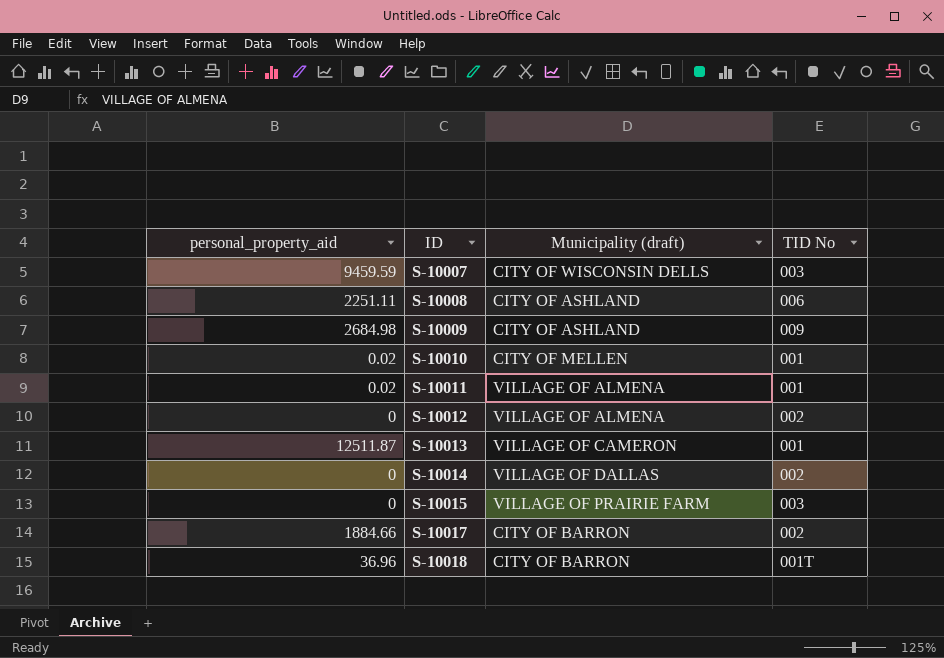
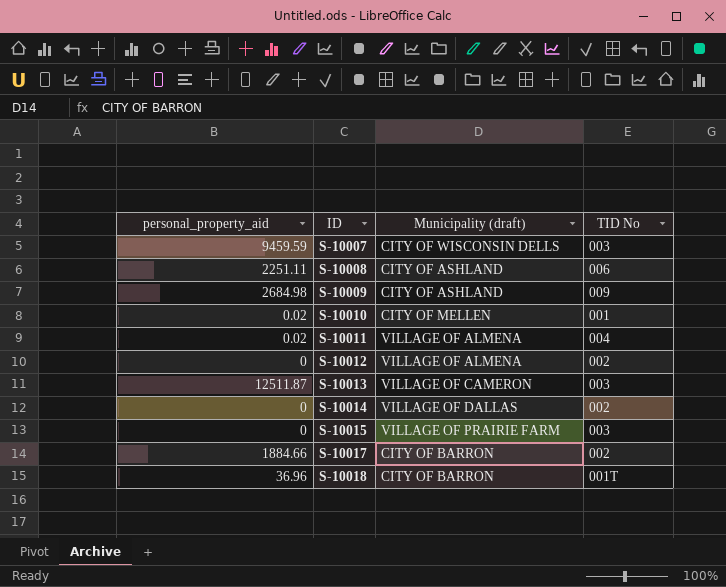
S-10011 | TID No: 001 -> 004
S-10013 | TID No: 001 -> 003

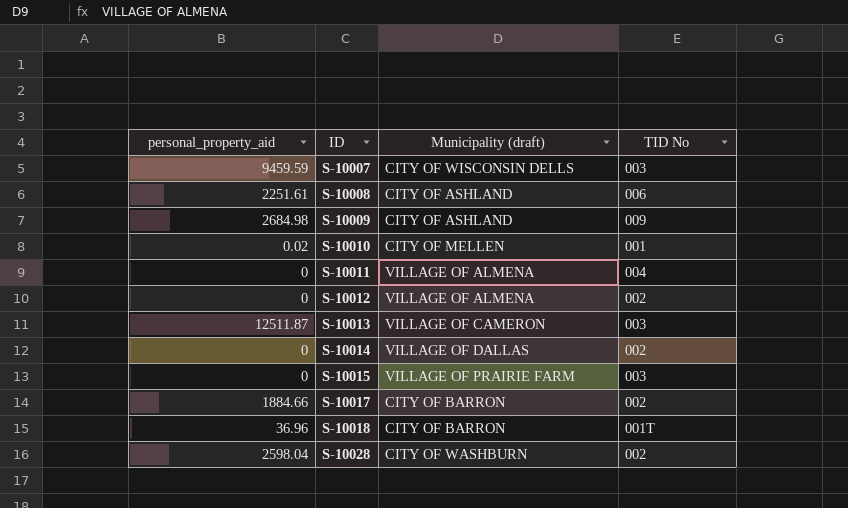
S-10008 | personal_property_aid: 2251.11 -> 2251.61
S-10011 | personal_property_aid: 0.02 -> 0
row S-10028: none -> 2598.04 | CITY OF WASHBURN | 002

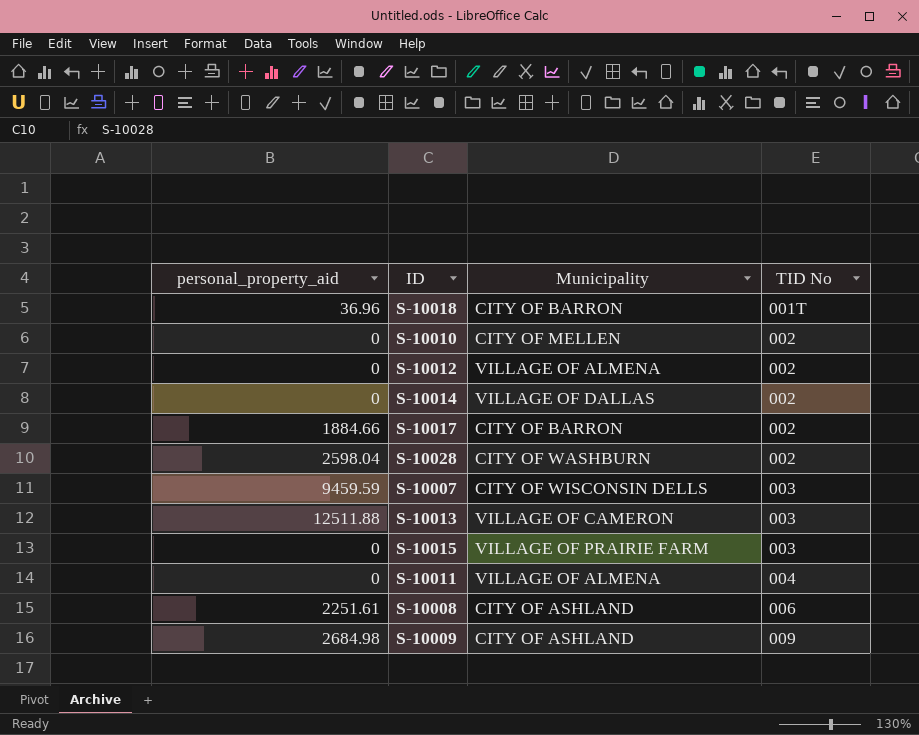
row order: ID ascending -> TID No ascending
column name: Municipality (draft) -> Municipality
S-10010 | personal_property_aid: 0.02 -> 0
S-10010 | TID No: 001 -> 002
S-10013 | personal_property_aid: 12511.87 -> 12511.88

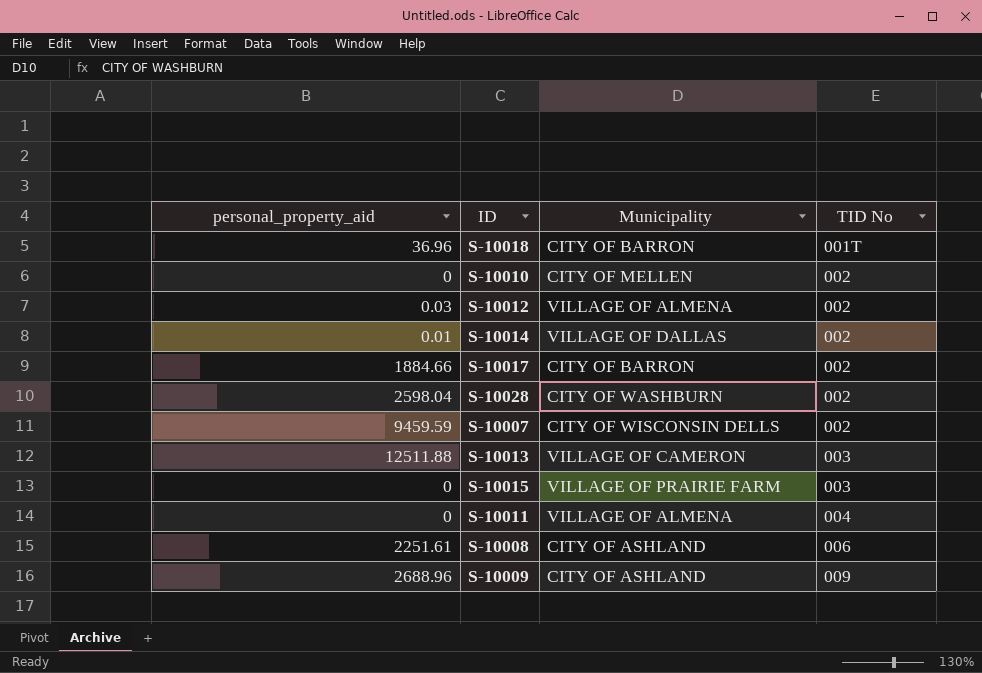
S-10012 | personal_property_aid: 0 -> 0.03
S-10014 | personal_property_aid: 0 -> 0.01
S-10007 | TID No: 003 -> 002
S-10009 | personal_property_aid: 2684.98 -> 2688.96

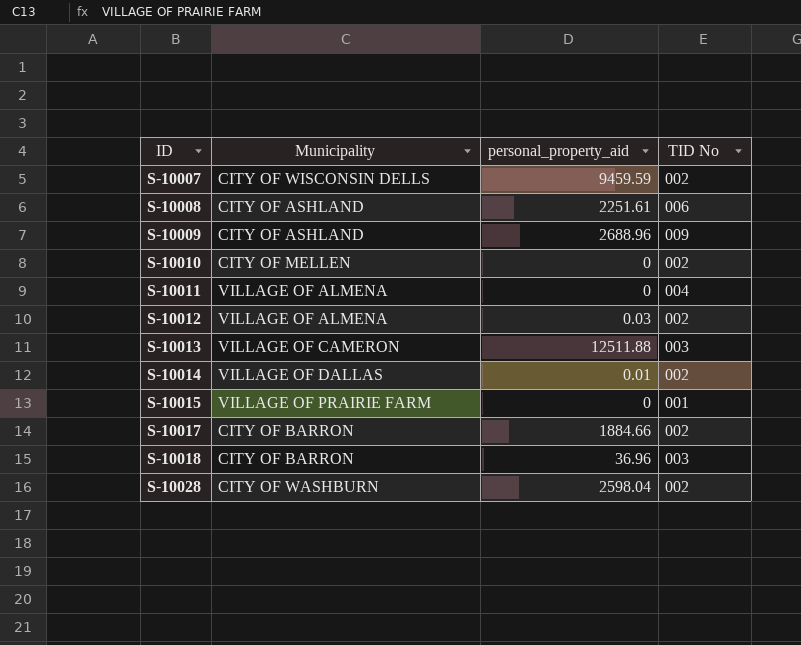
row order: TID No ascending -> ID ascending
column personal_property_aid | position: 1 -> 3
S-10015 | TID No: 003 -> 001
S-10018 | TID No: 001T -> 003

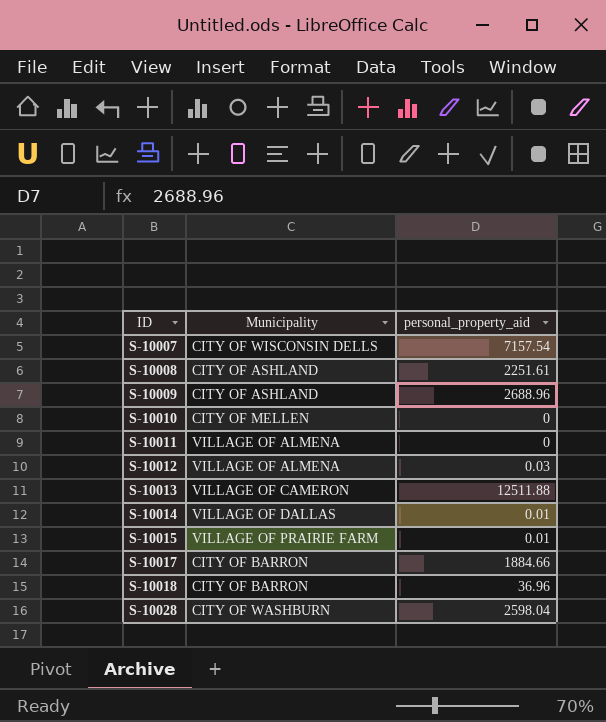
column TID No | position: 4 -> none
S-10007 | personal_property_aid: 9459.59 -> 7157.54
S-10015 | personal_property_aid: 0 -> 0.01

